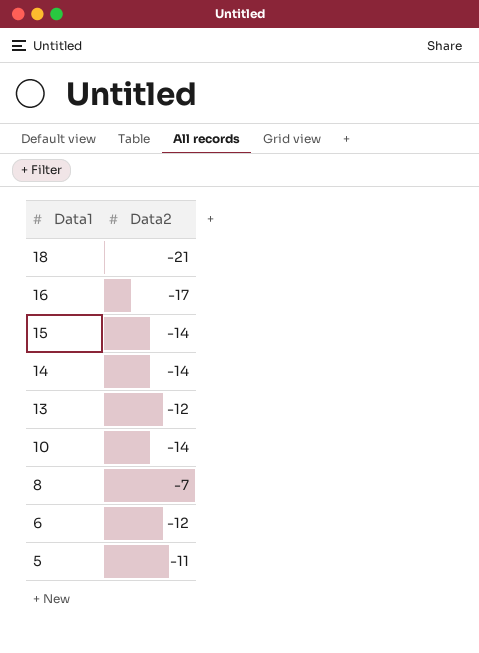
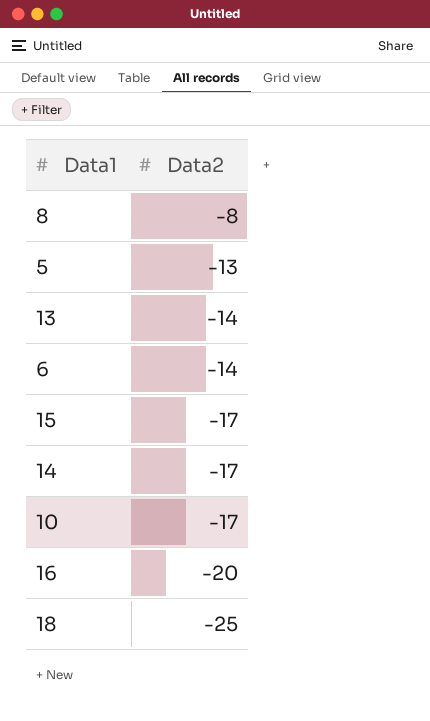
row order: Data1 descending -> Data2 descending
8 | Data2: -7 -> -8
5 | Data2: -11 -> -13
13 | Data2: -12 -> -14
6 | Data2: -12 -> -14
15 | Data2: -14 -> -17
14 | Data2: -14 -> -17
10 | Data2: -14 -> -17
16 | Data2: -17 -> -20
18 | Data2: -21 -> -25

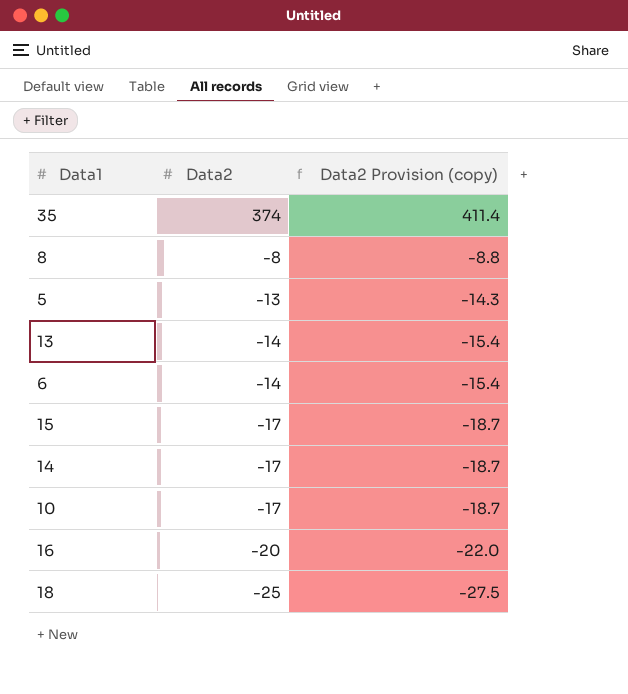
column Data2 Provision (copy) | formula: none -> [Data2] * 1.1
row 35: none -> 374 | 411.4

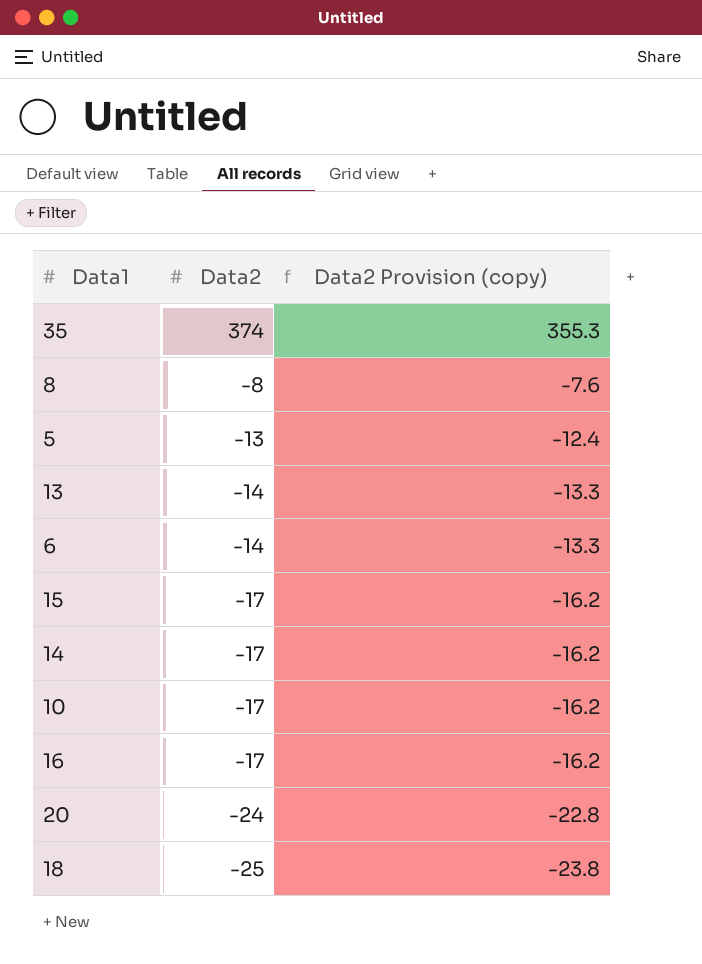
column Data2 Provision (copy) | formula: [Data2] * 1.1 -> [Data2] * 0.95
16 | Data2: -20 -> -17
row 20: none -> -24 | -22.8

